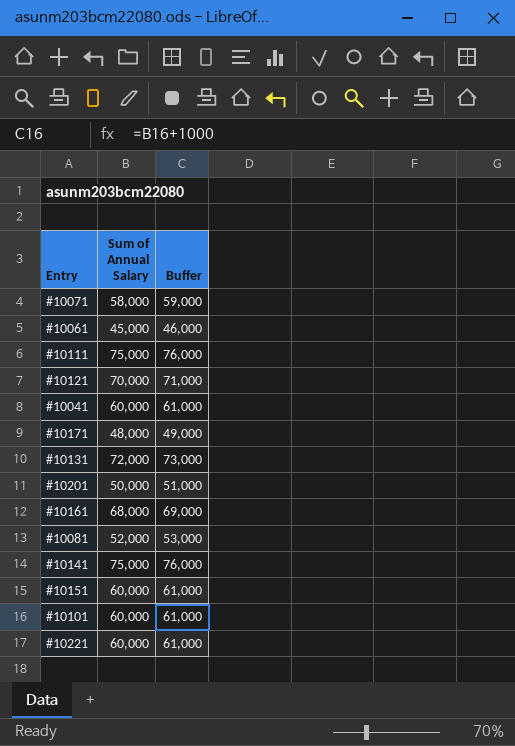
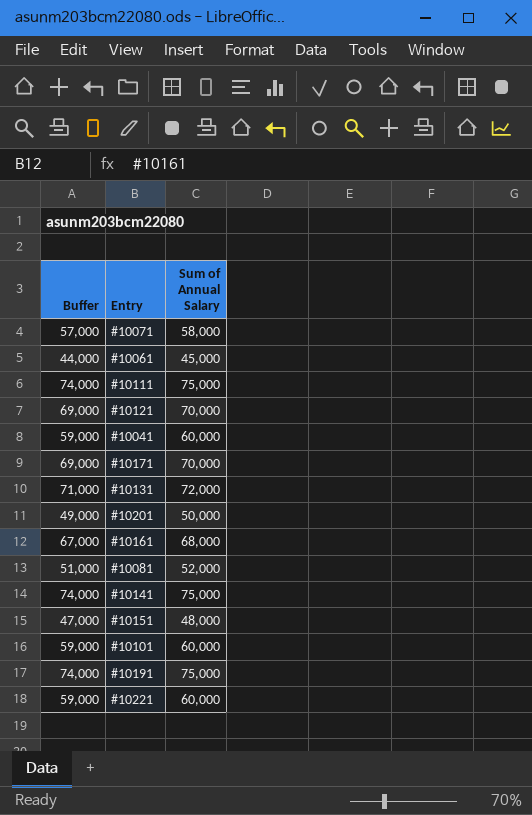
column Buffer | formula: [Sum of Annual Salary] + 1000 -> [Sum of Annual Salary] - 1000
column Buffer | position: 3 -> 1
#10171 | Sum of Annual Salary: 48,000 -> 70,000
#10151 | Sum of Annual Salary: 60,000 -> 48,000
row #10191: none -> 74,000 | 75,000

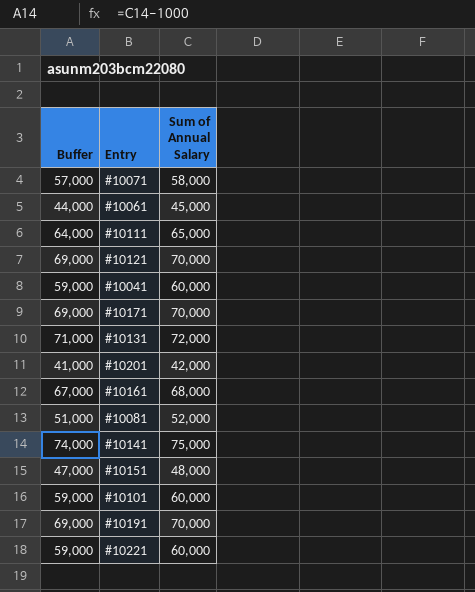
#10111 | Buffer: 74,000 -> 64,000
#10111 | Sum of Annual Salary: 75,000 -> 65,000
#10201 | Buffer: 49,000 -> 41,000
#10201 | Sum of Annual Salary: 50,000 -> 42,000
#10191 | Buffer: 74,000 -> 69,000
#10191 | Sum of Annual Salary: 75,000 -> 70,000

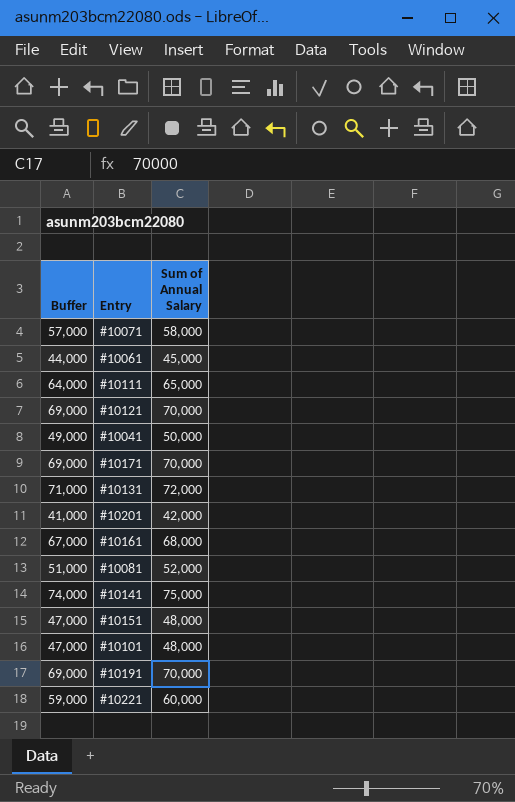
#10041 | Buffer: 59,000 -> 49,000
#10041 | Sum of Annual Salary: 60,000 -> 50,000
#10101 | Buffer: 59,000 -> 47,000
#10101 | Sum of Annual Salary: 60,000 -> 48,000

